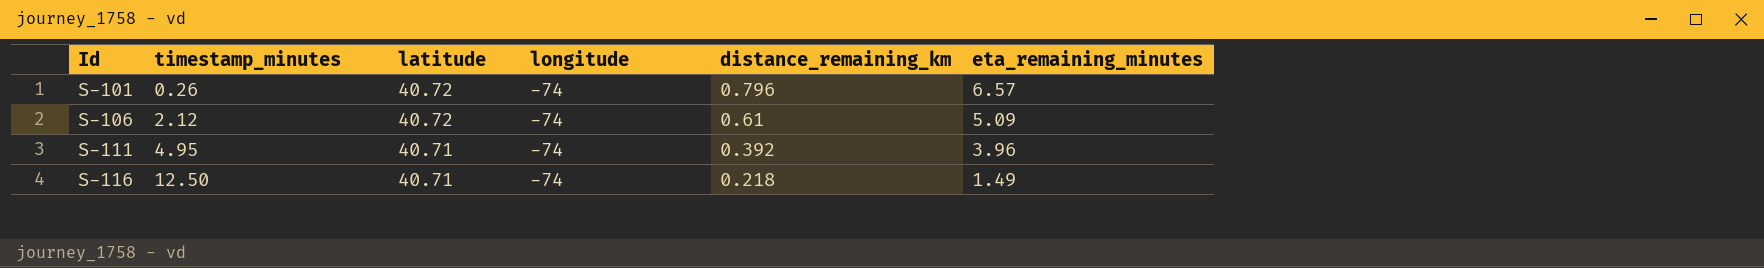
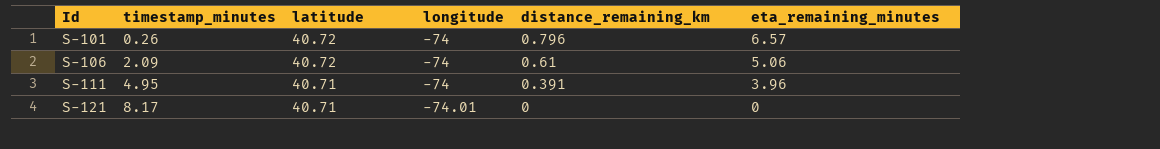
row S-116: 12.50 | 40.71 | -74 | 0.218 | 1.49 -> none
S-106 | timestamp_minutes: 2.12 -> 2.09
S-106 | eta_remaining_minutes: 5.09 -> 5.06
S-111 | distance_remaining_km: 0.392 -> 0.391
row S-121: none -> 8.17 | 40.71 | -74.01 | 0 | 0

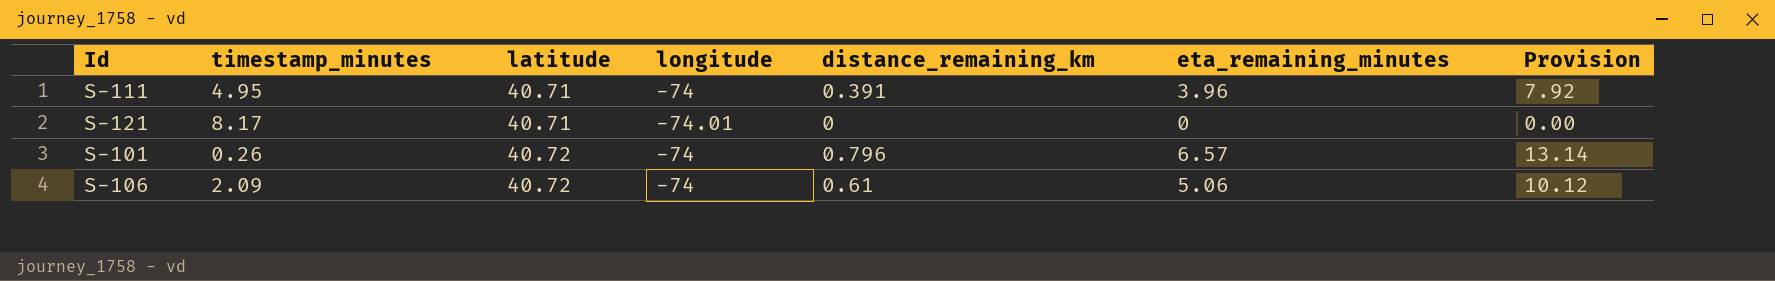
row order: Id ascending -> latitude ascending
column Provision | formula: none -> [eta_remaining_minutes] * 2

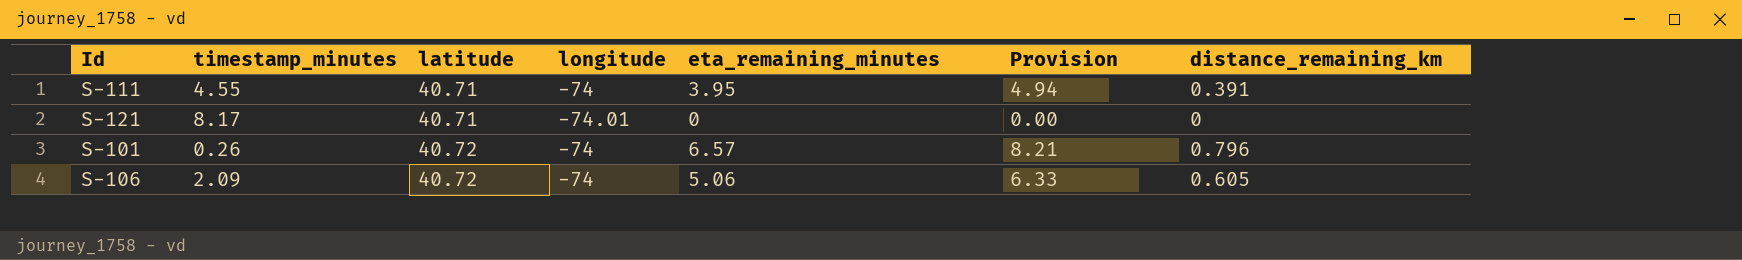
column Provision | formula: [eta_remaining_minutes] * 2 -> [eta_remaining_minutes] * 1.25
column distance_remaining_km | position: 5 -> 7
S-111 | timestamp_minutes: 4.95 -> 4.55
S-111 | eta_remaining_minutes: 3.96 -> 3.95
S-106 | distance_remaining_km: 0.61 -> 0.605

